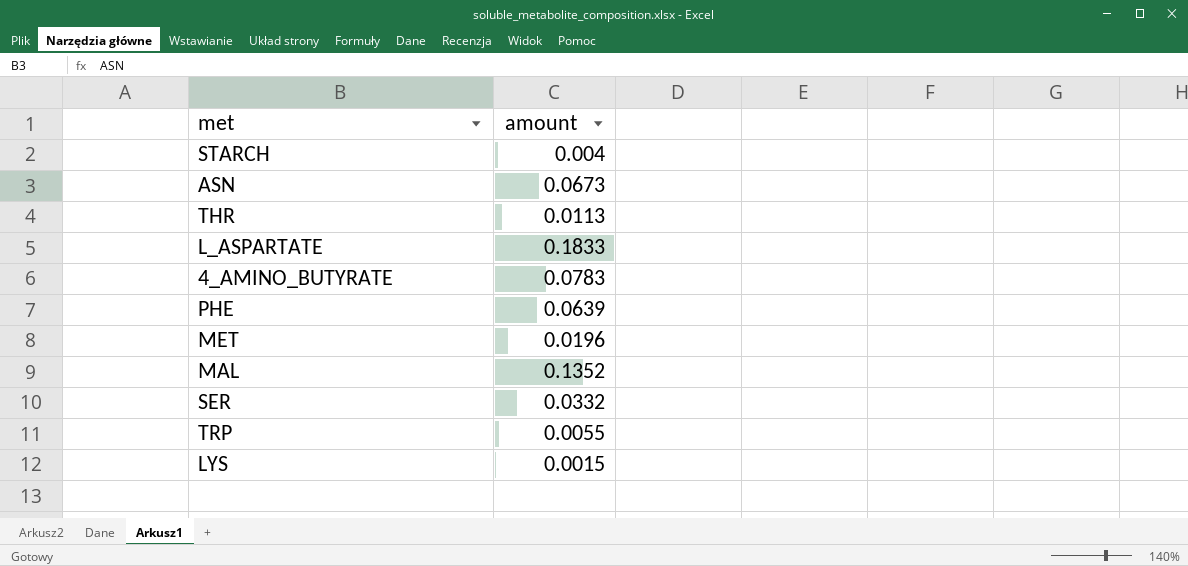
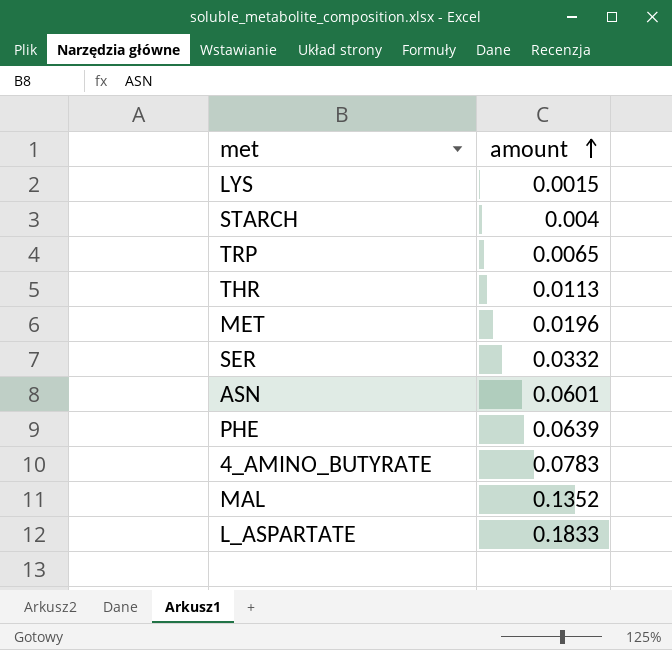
row order: none -> amount ascending
TRP | amount: 0.0055 -> 0.0065
ASN | amount: 0.0673 -> 0.0601

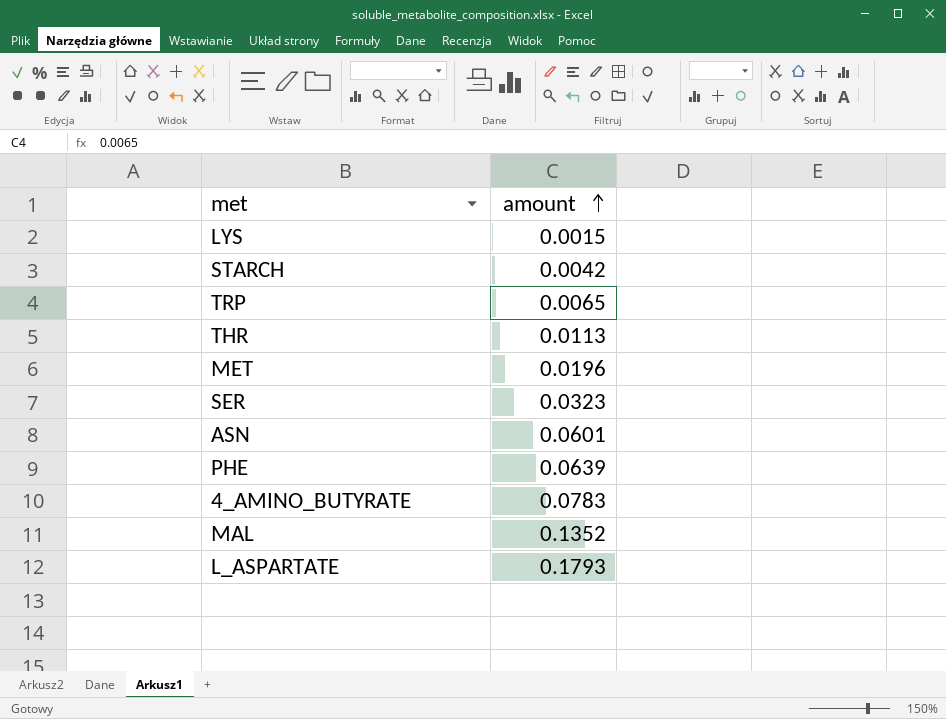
STARCH | amount: 0.004 -> 0.0042
SER | amount: 0.0332 -> 0.0323
L_ASPARTATE | amount: 0.1833 -> 0.1793

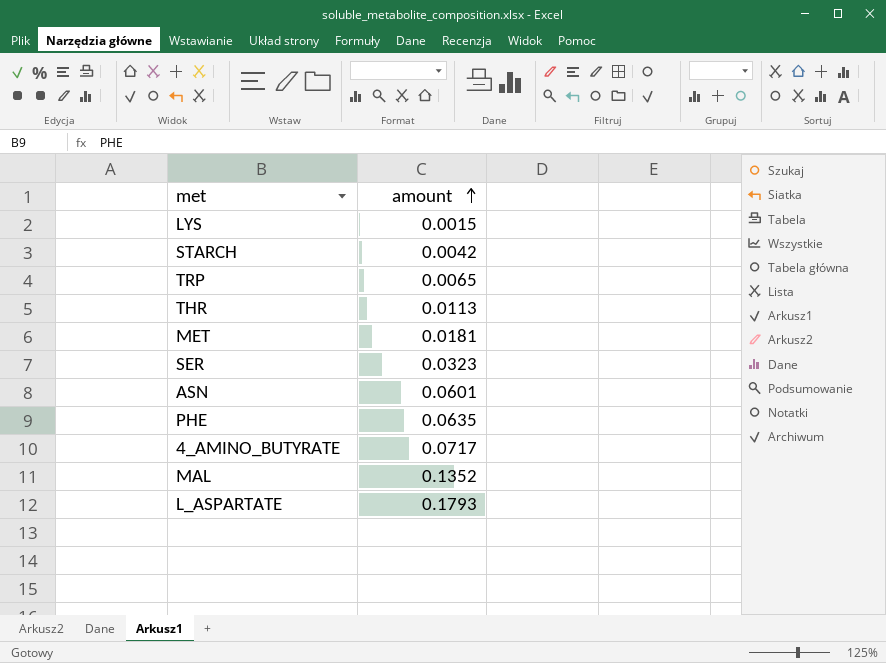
MET | amount: 0.0196 -> 0.0181
PHE | amount: 0.0639 -> 0.0635
4_AMINO_BUTYRATE | amount: 0.0783 -> 0.0717

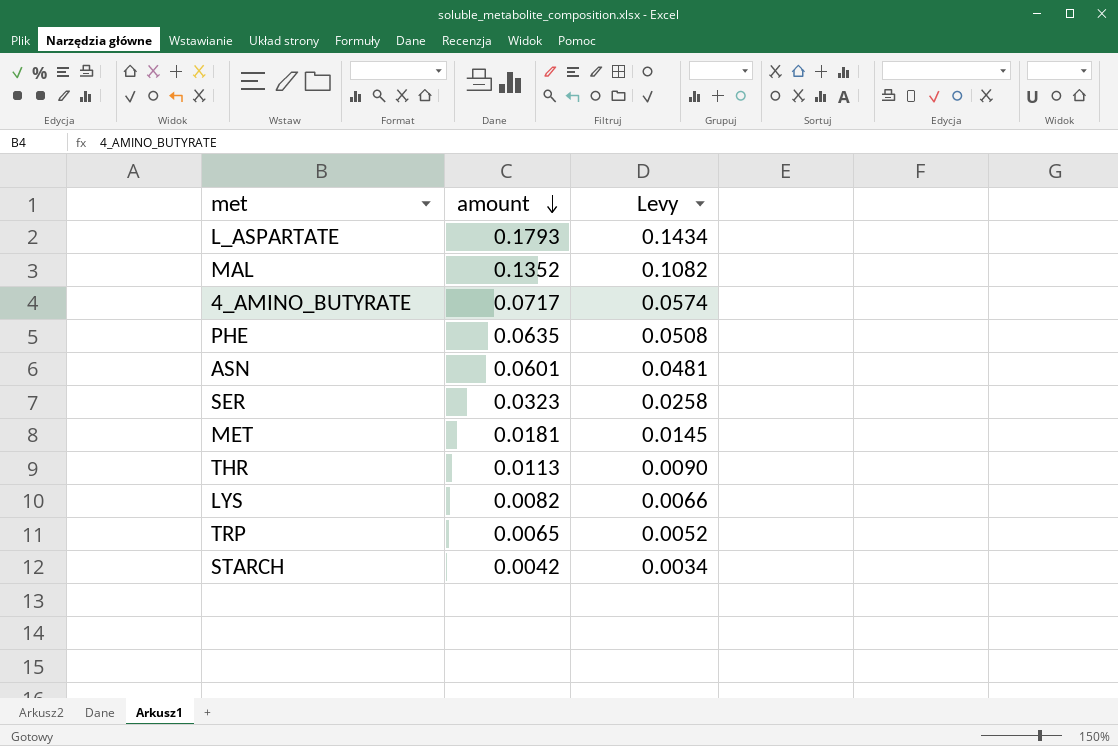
row order: amount ascending -> amount descending
column Levy | formula: none -> [amount] * 0.8
LYS | amount: 0.0015 -> 0.0082

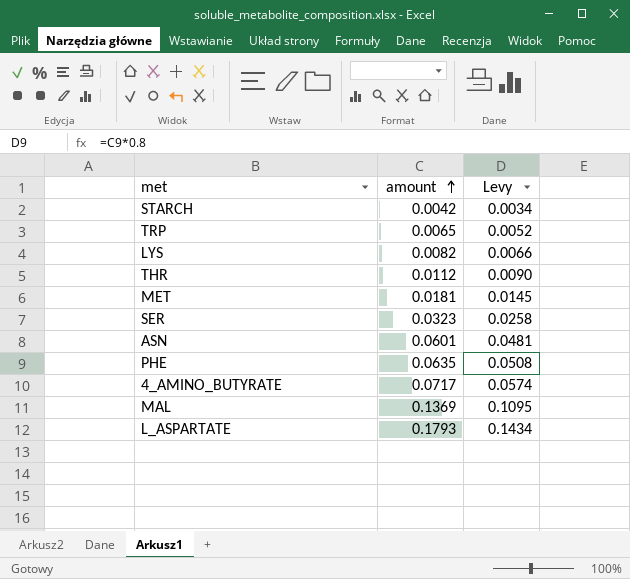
row order: amount descending -> amount ascending
THR | amount: 0.0113 -> 0.0112
MAL | amount: 0.1352 -> 0.1369
MAL | Levy: 0.1082 -> 0.1095

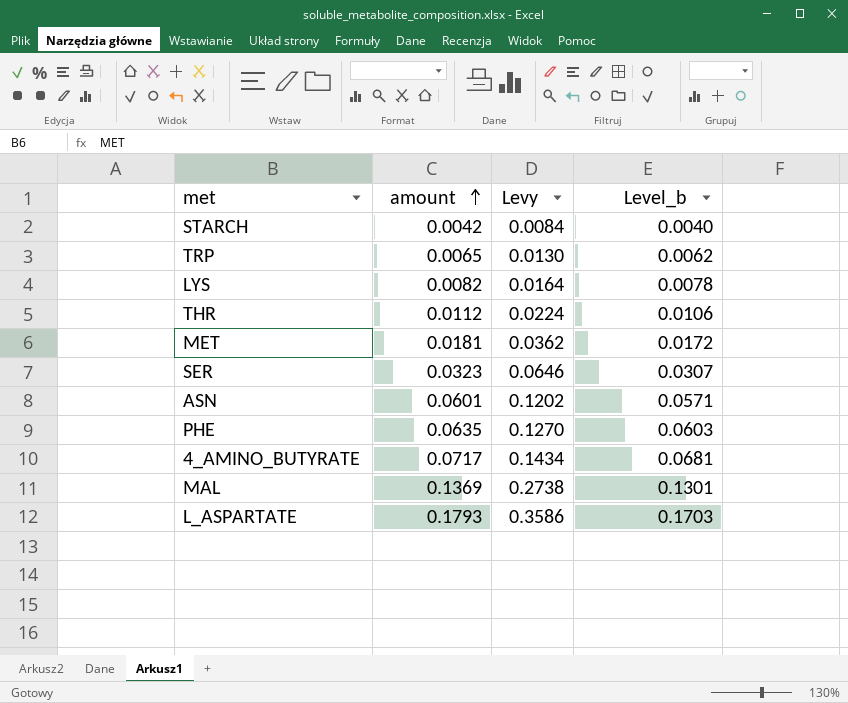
column Levy | formula: [amount] * 0.8 -> [amount] * 2
column Level_b | formula: none -> [amount] * 0.95

